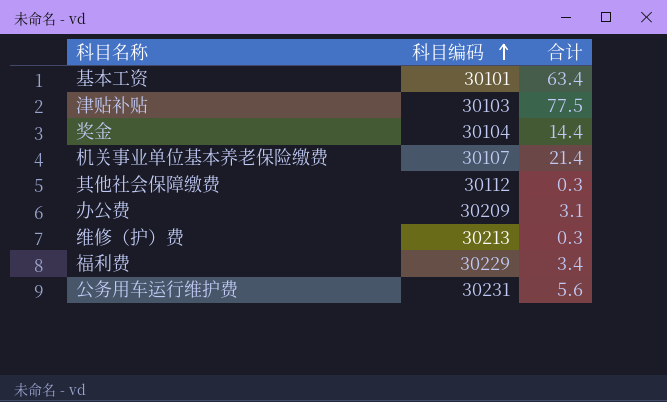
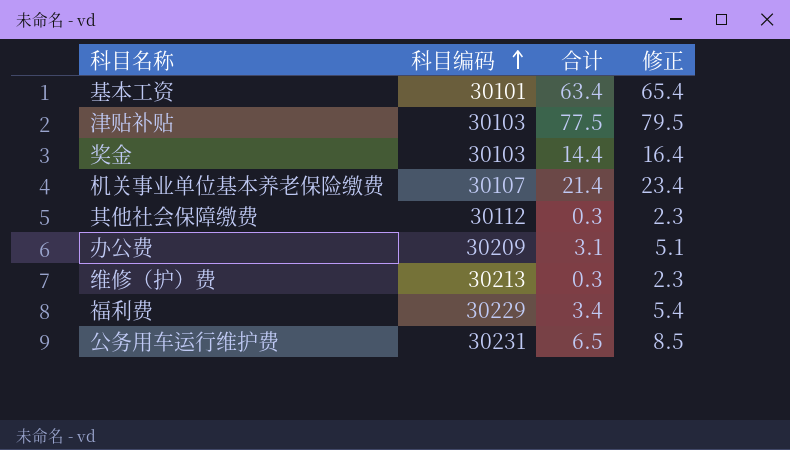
column 修正 | formula: none -> [合计] + 2
奖金 | 科目编码: 30104 -> 30103
公务用车运行维护费 | 合计: 5.6 -> 6.5

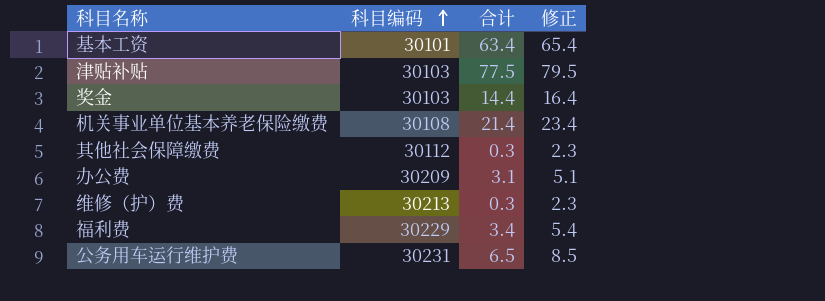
机关事业单位基本养老保险缴费 | 科目编码: 30107 -> 30108

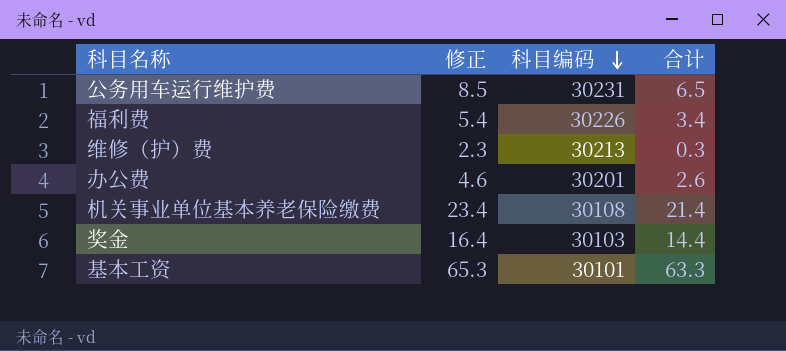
row order: 科目编码 ascending -> 科目编码 descending
column 修正 | position: 4 -> 2
row 津贴补贴: 30103 | 77.5 | 79.5 -> none
row 其他社会保障缴费: 30112 | 0.3 | 2.3 -> none
福利费 | 科目编码: 30229 -> 30226
办公费 | 修正: 5.1 -> 4.6
办公费 | 科目编码: 30209 -> 30201
办公费 | 合计: 3.1 -> 2.6
基本工资 | 修正: 65.4 -> 65.3
基本工资 | 合计: 63.4 -> 63.3

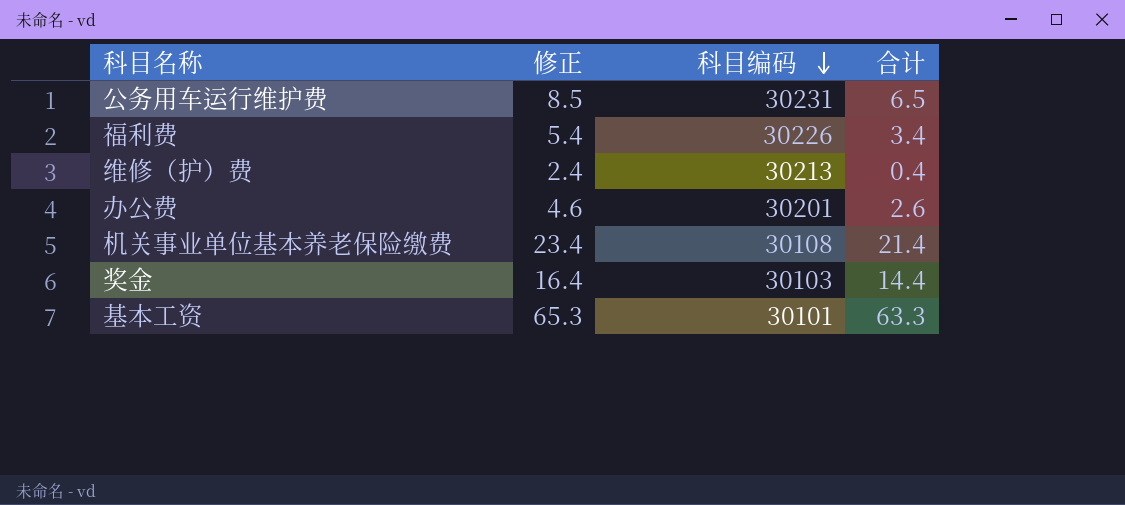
维修（护）费 | 修正: 2.3 -> 2.4
维修（护）费 | 合计: 0.3 -> 0.4

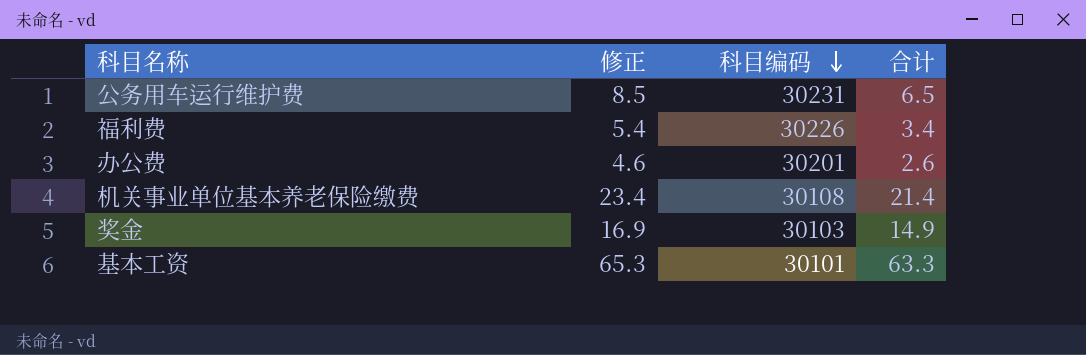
row 维修（护）费: 2.4 | 30213 | 0.4 -> none
奖金 | 修正: 16.4 -> 16.9
奖金 | 合计: 14.4 -> 14.9

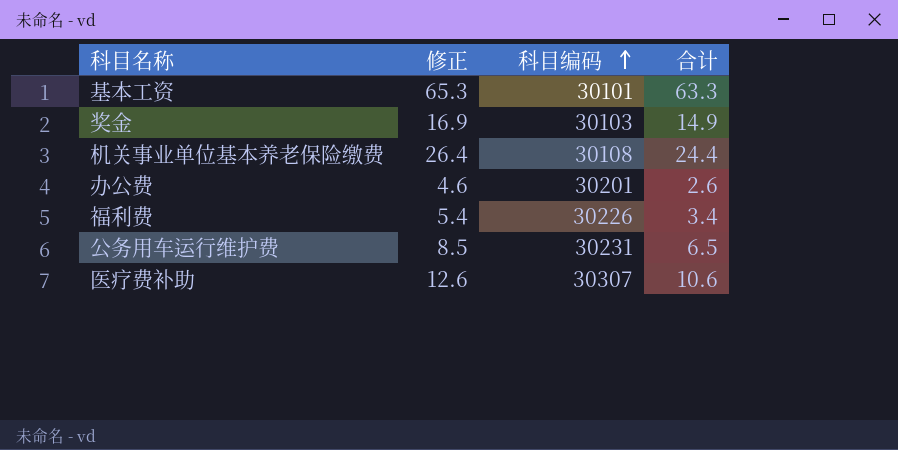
row order: 科目编码 descending -> 科目编码 ascending
机关事业单位基本养老保险缴费 | 修正: 23.4 -> 26.4
机关事业单位基本养老保险缴费 | 合计: 21.4 -> 24.4
row 医疗费补助: none -> 12.6 | 30307 | 10.6

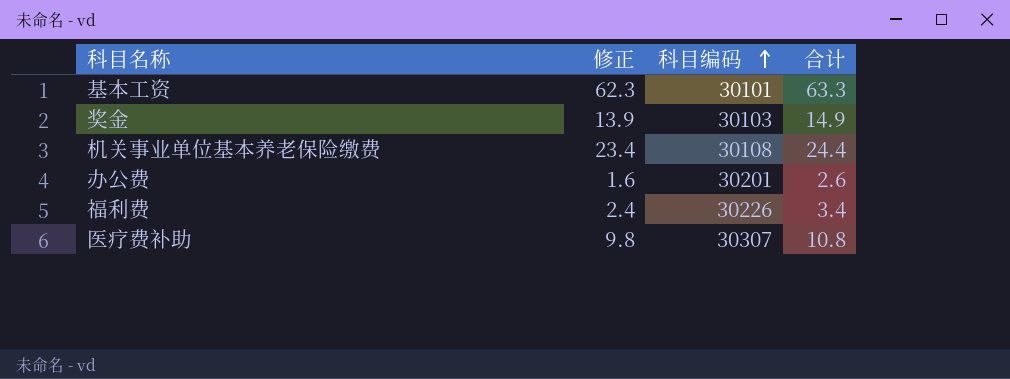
column 修正 | formula: [合计] + 2 -> [合计] - 1
row 公务用车运行维护费: 8.5 | 30231 | 6.5 -> none
医疗费补助 | 合计: 10.6 -> 10.8

